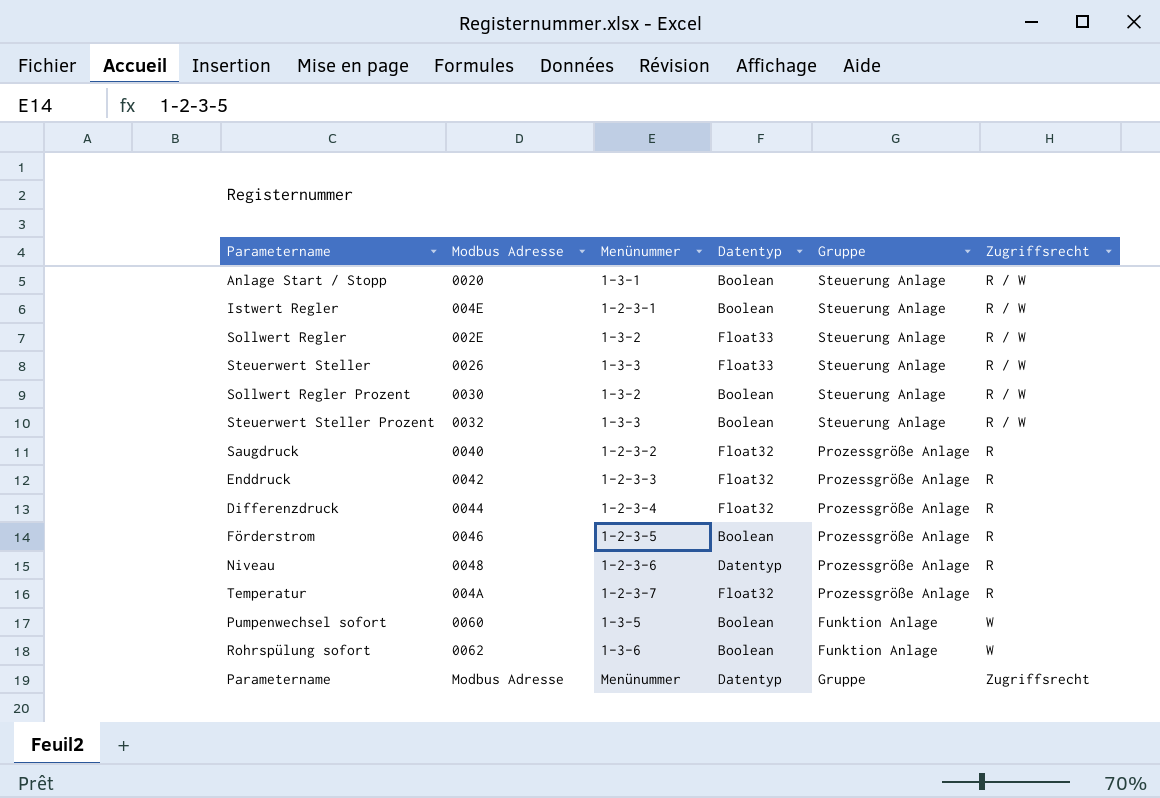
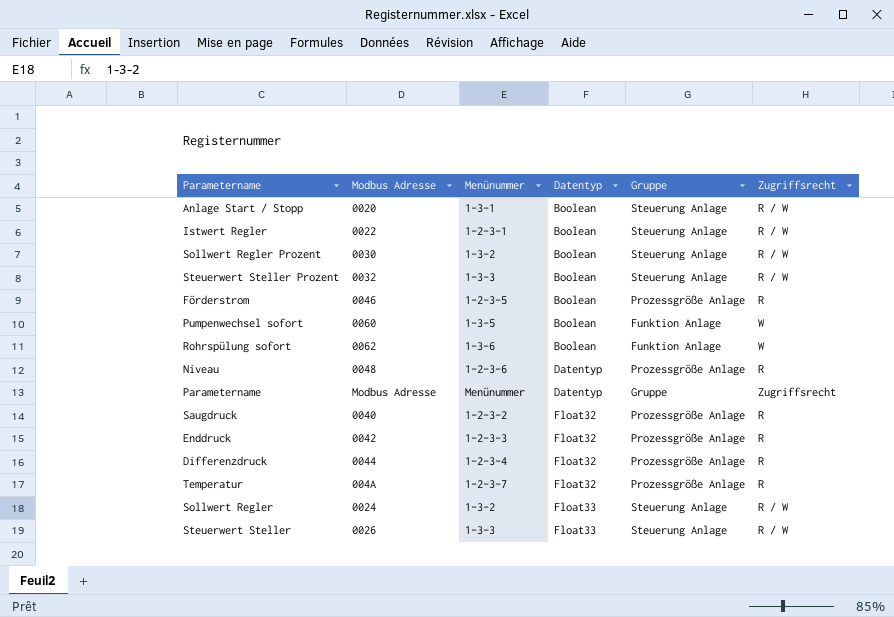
row order: none -> Datentyp ascending
Istwert Regler | Modbus Adresse: 004E -> 0022
Sollwert Regler | Modbus Adresse: 002E -> 0024

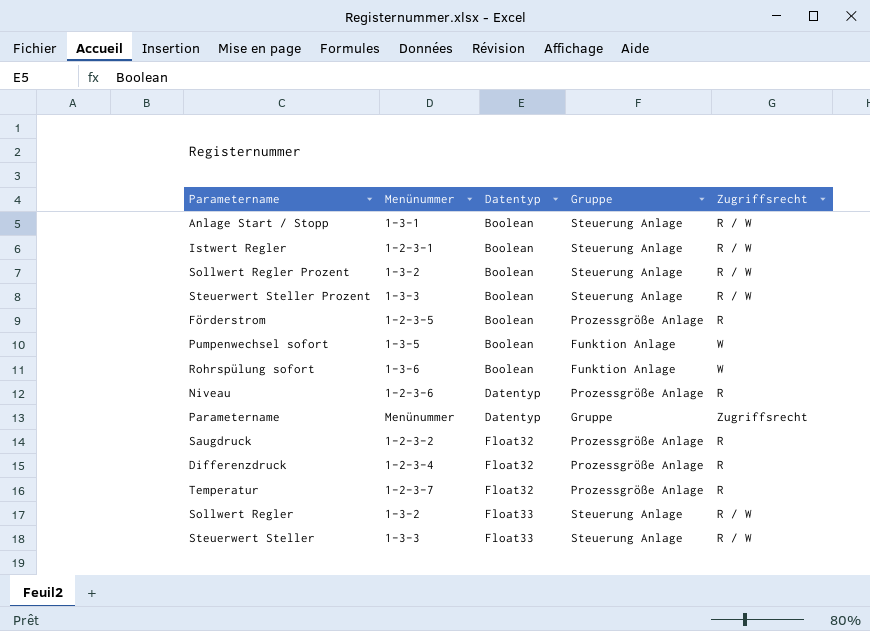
column Modbus Adresse | position: 2 -> none
row Enddruck: 0042 | 1-2-3-3 | Float32 | Prozessgröße Anlage | R -> none

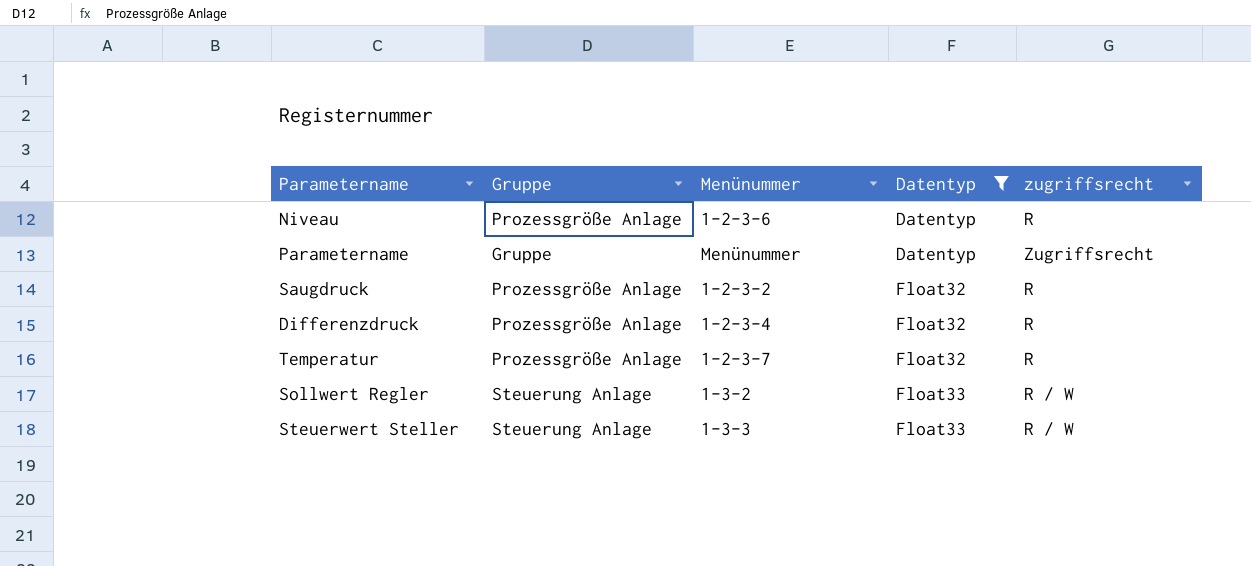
filter: none -> Datentyp != Boolean
column Gruppe | position: 4 -> 2
column name: Zugriffsrecht -> zugriffsrecht

